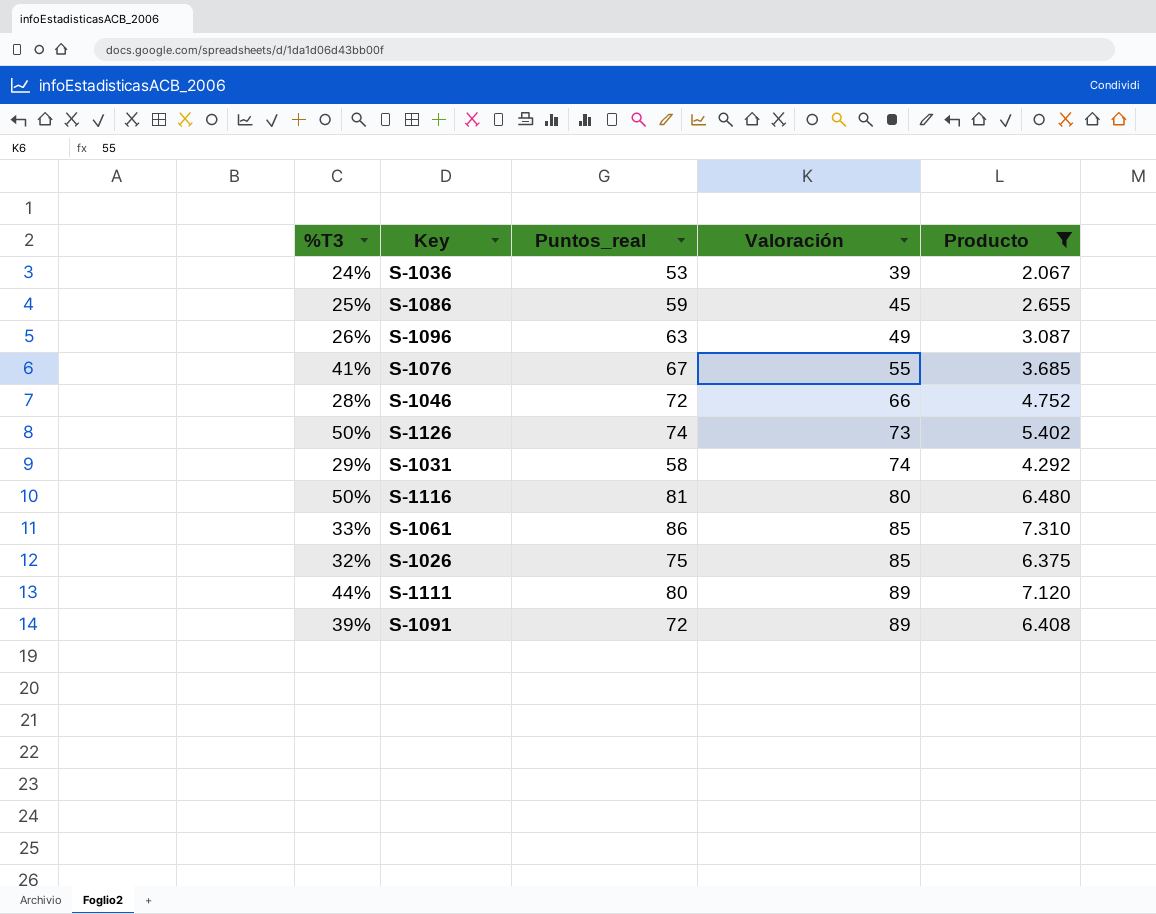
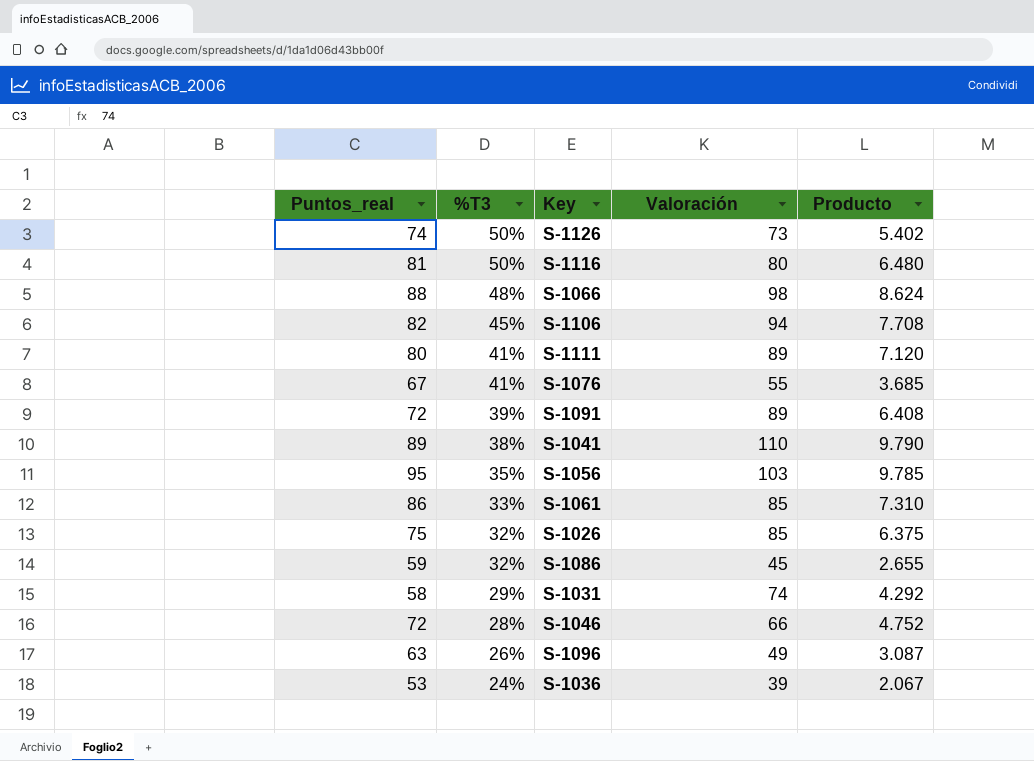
filter: Producto <= 7.310 -> none
row order: Valoración ascending -> %T3 descending
column Puntos_real | position: 3 -> 1
S-1111 | %T3: 44% -> 41%
S-1086 | %T3: 25% -> 32%

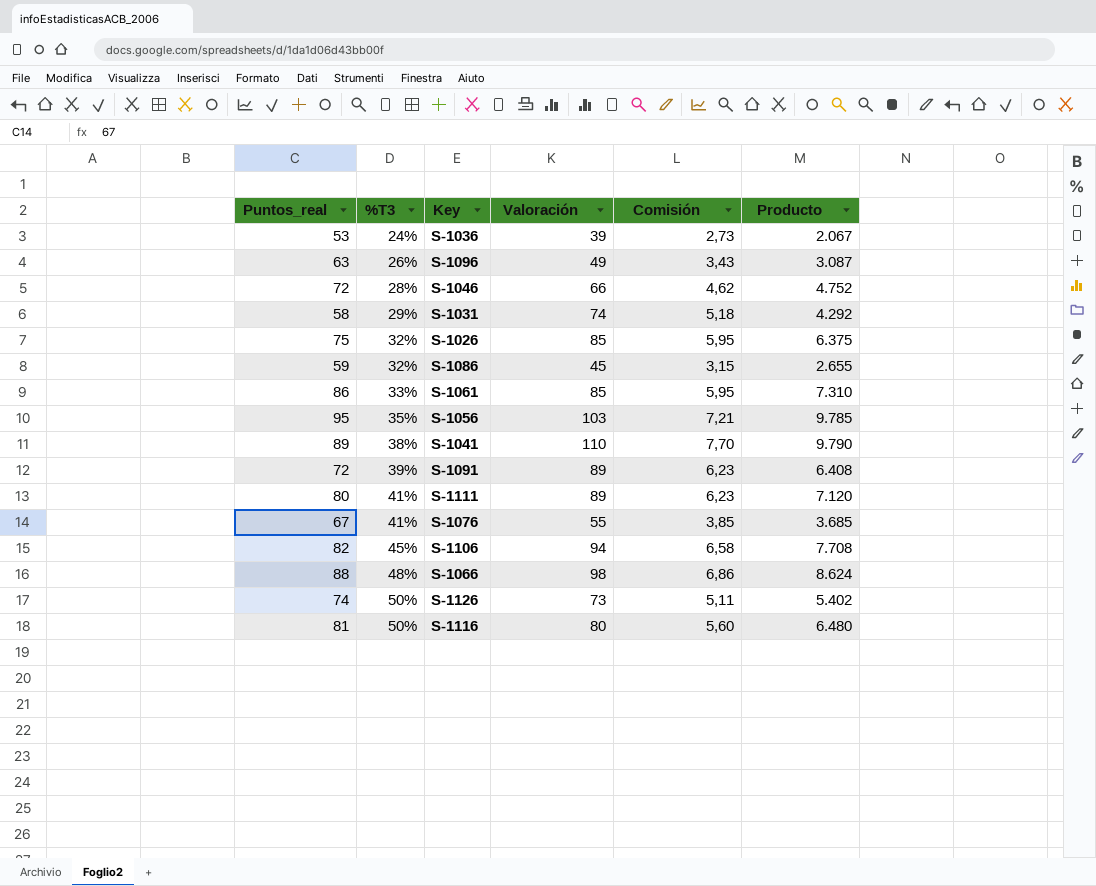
row order: %T3 descending -> %T3 ascending
column Comisión | formula: none -> [Valoración] * 0,07

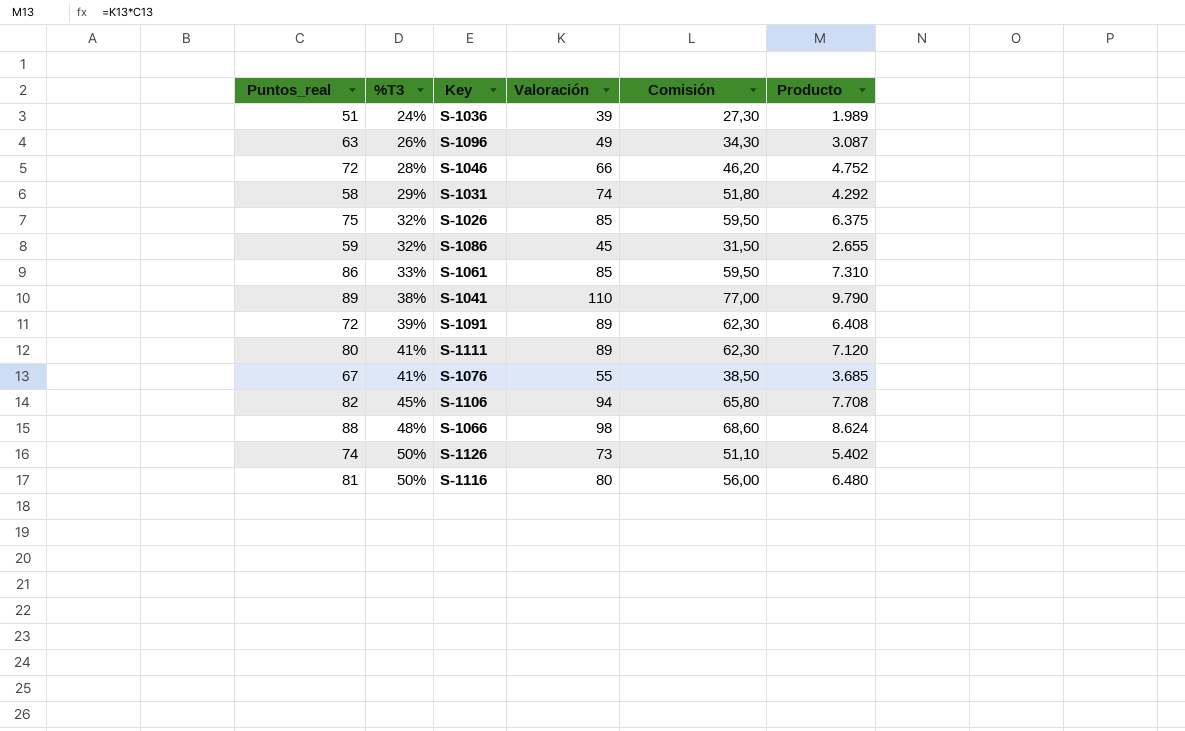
column Comisión | formula: [Valoración] * 0,07 -> [Valoración] * 0,7
row S-1056: 95 | 35% | 103 | 7,21 | 9.785 -> none
S-1036 | Puntos_real: 53 -> 51
S-1036 | Producto: 2.067 -> 1.989

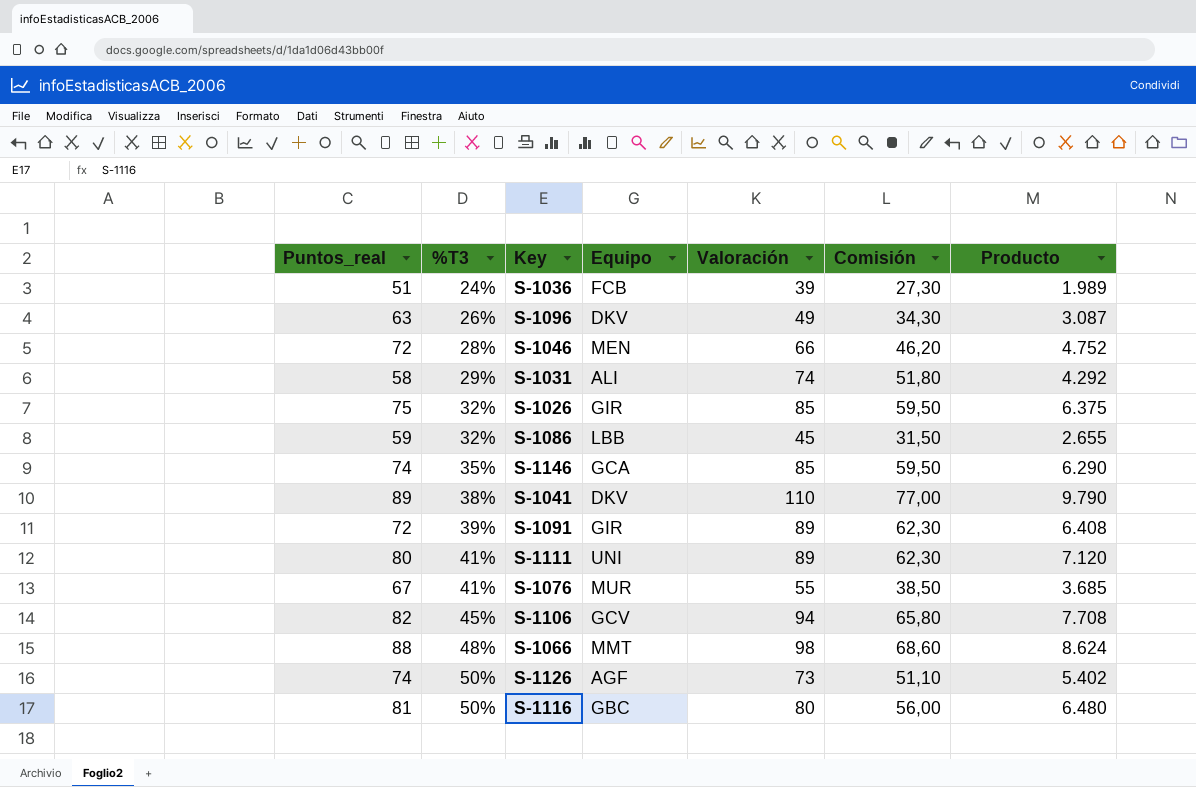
column Equipo | position: none -> 4
row S-1061: 86 | 33% | 85 | 59,50 | 7.310 -> none
row S-1146: none -> 74 | 35% | GCA | 85 | 59,50 | 6.290

